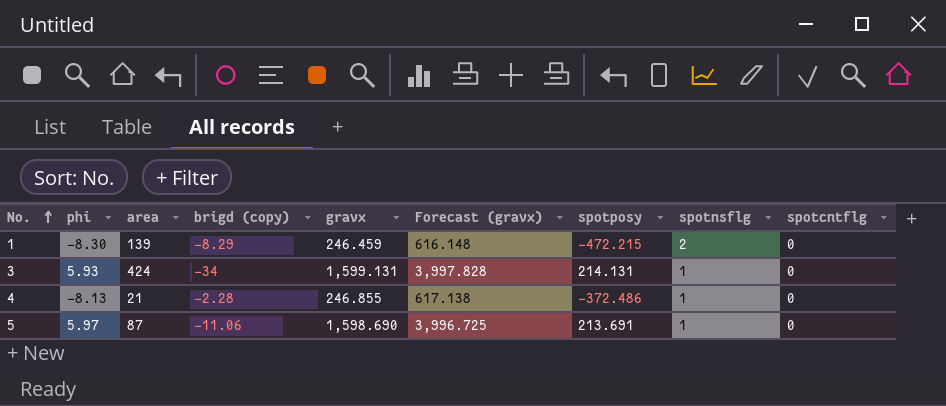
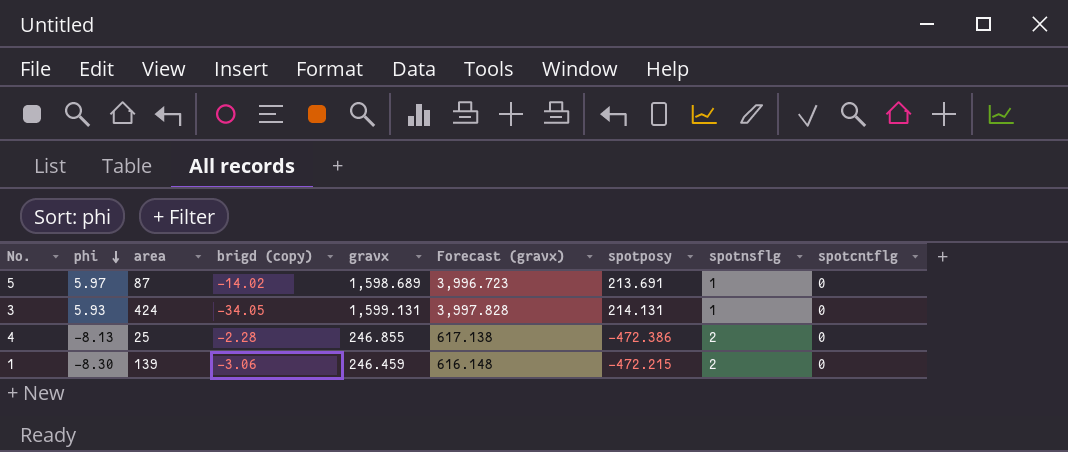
row order: No. ascending -> phi descending
5 | brigd (copy): -11.06 -> -14.02
5 | gravx: 1,598.690 -> 1,598.689
5 | Forecast (gravx): 3,996.725 -> 3,996.723
3 | brigd (copy): -34 -> -34.05
4 | area: 21 -> 25
4 | spotposy: -372.486 -> -472.386
4 | spotnsflg: 1 -> 2
1 | brigd (copy): -8.29 -> -3.06

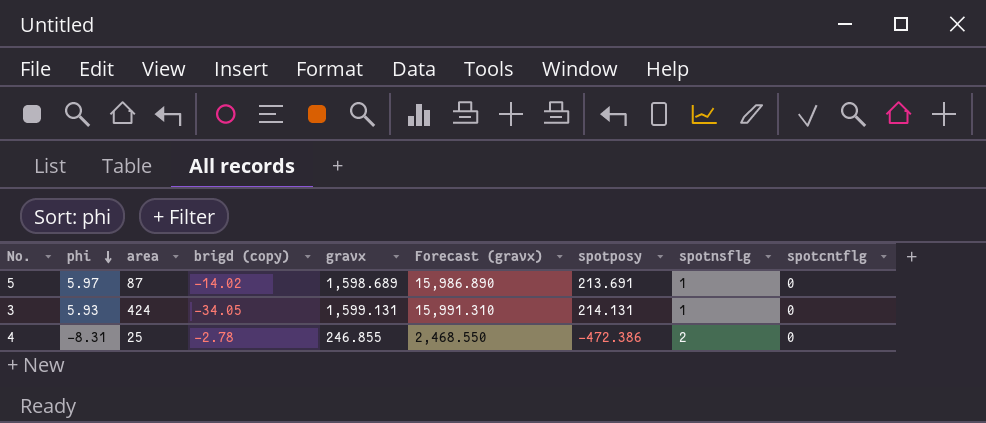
column Forecast (gravx) | formula: [gravx] * 2.5 -> [gravx] * 10
row 1: -8.30 | 139 | -3.06 | 246.459 | 616.148 | -472.215 | 2 | 0 -> none
4 | phi: -8.13 -> -8.31
4 | brigd (copy): -2.28 -> -2.78

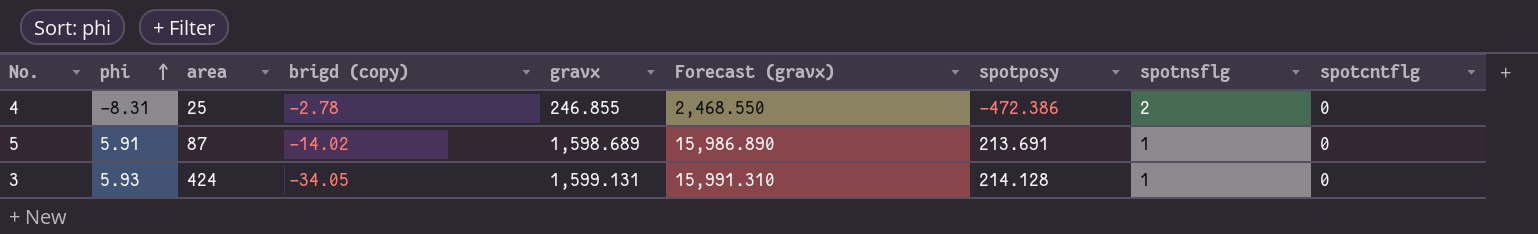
row order: phi descending -> phi ascending
5 | phi: 5.97 -> 5.91
3 | spotposy: 214.131 -> 214.128

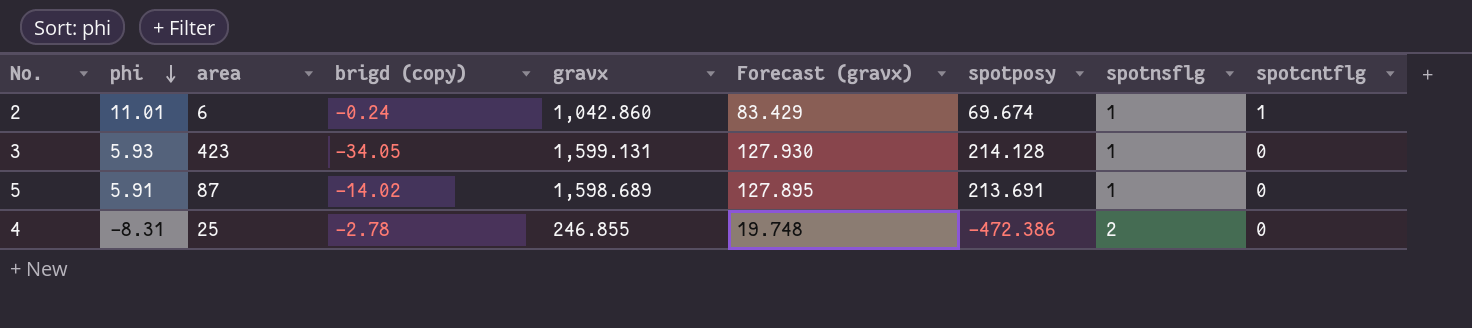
row order: phi ascending -> phi descending
column Forecast (gravx) | formula: [gravx] * 10 -> [gravx] * 0.08
row 2: none -> 11.01 | 6 | -0.24 | 1,042.860 | 83.429 | 69.674 | 1 | 1
3 | area: 424 -> 423

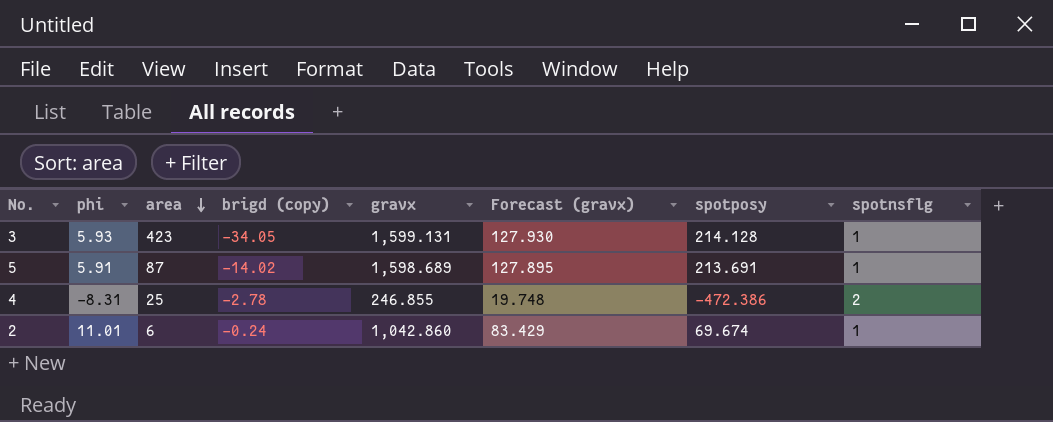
row order: phi descending -> area descending
column spotcntflg | position: 9 -> none

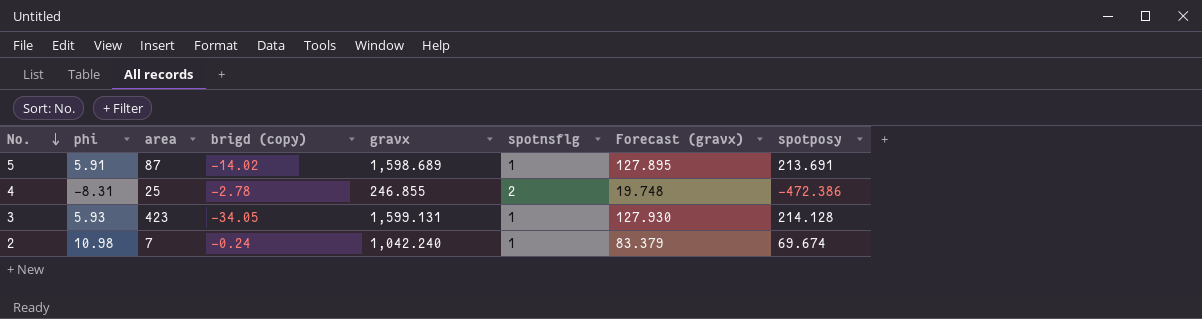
row order: area descending -> No. descending
column spotnsflg | position: 8 -> 6
2 | phi: 11.01 -> 10.98
2 | area: 6 -> 7
2 | gravx: 1,042.860 -> 1,042.240
2 | Forecast (gravx): 83.429 -> 83.379

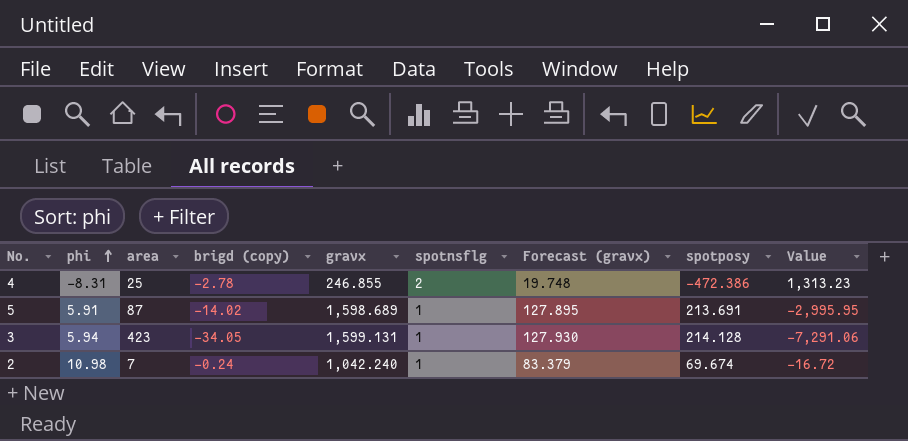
row order: No. descending -> phi ascending
column Value | formula: none -> [brigd (copy)] * [spotposy]
3 | phi: 5.93 -> 5.94

